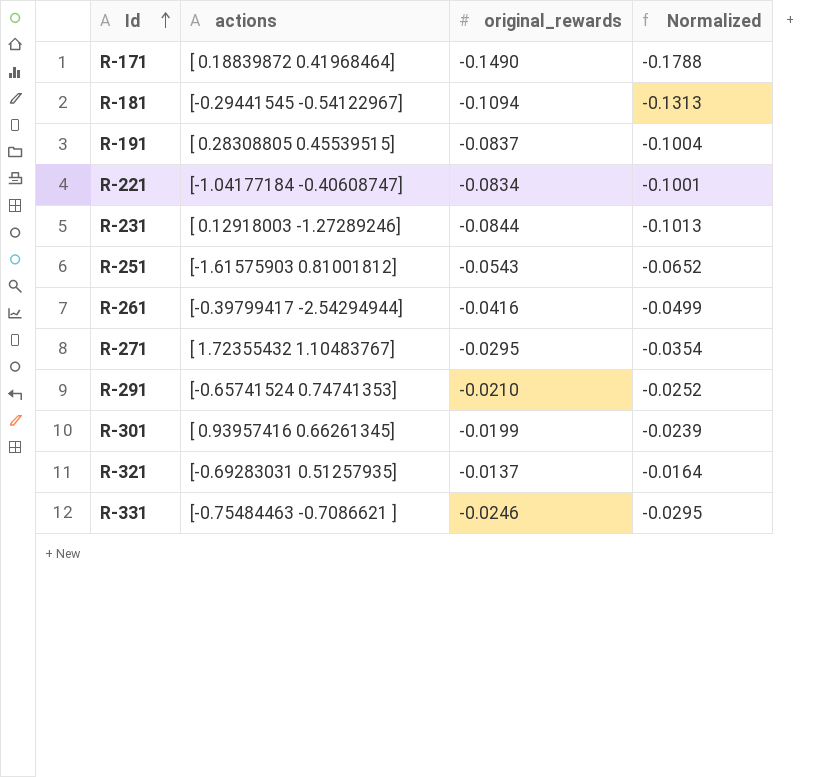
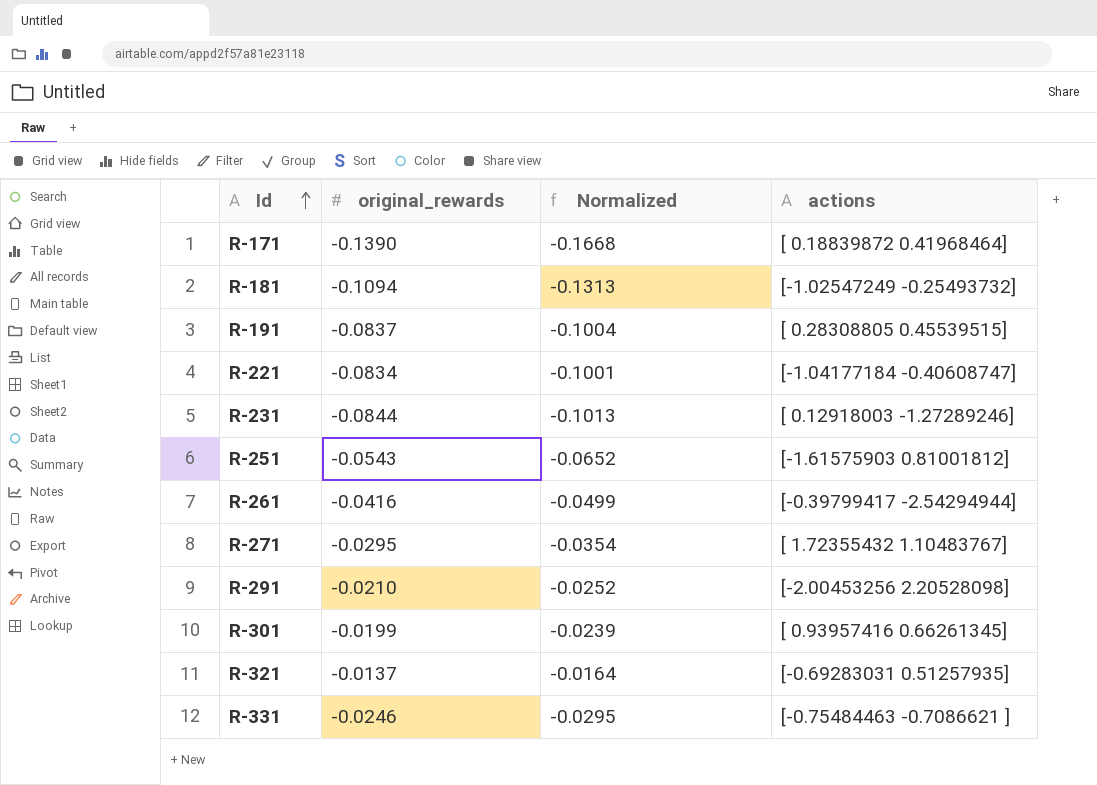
column actions | position: 2 -> 4
R-171 | original_rewards: -0.1490 -> -0.1390
R-171 | Normalized: -0.1788 -> -0.1668
R-181 | actions: [-0.29441545 -0.54122967] -> [-1.02547249 -0.25493732]
R-291 | actions: [-0.65741524 0.74741353] -> [-2.00453256 2.20528098]

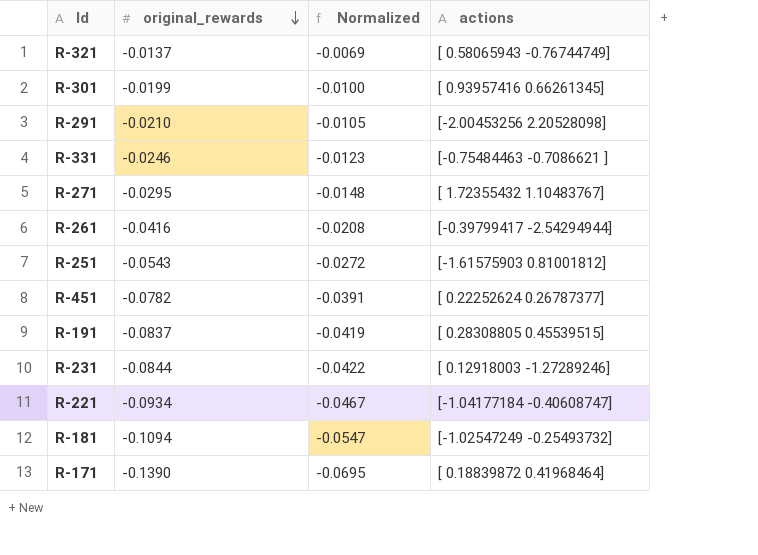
row order: Id ascending -> original_rewards descending
column Normalized | formula: [original_rewards] * 1.2 -> [original_rewards] * 0.5
R-321 | actions: [-0.69283031 0.51257935] -> [ 0.58065943 -0.76744749]
row R-451: none -> -0.0782 | -0.0391 | [ 0.22252624 0.26787377]
R-221 | original_rewards: -0.0834 -> -0.0934

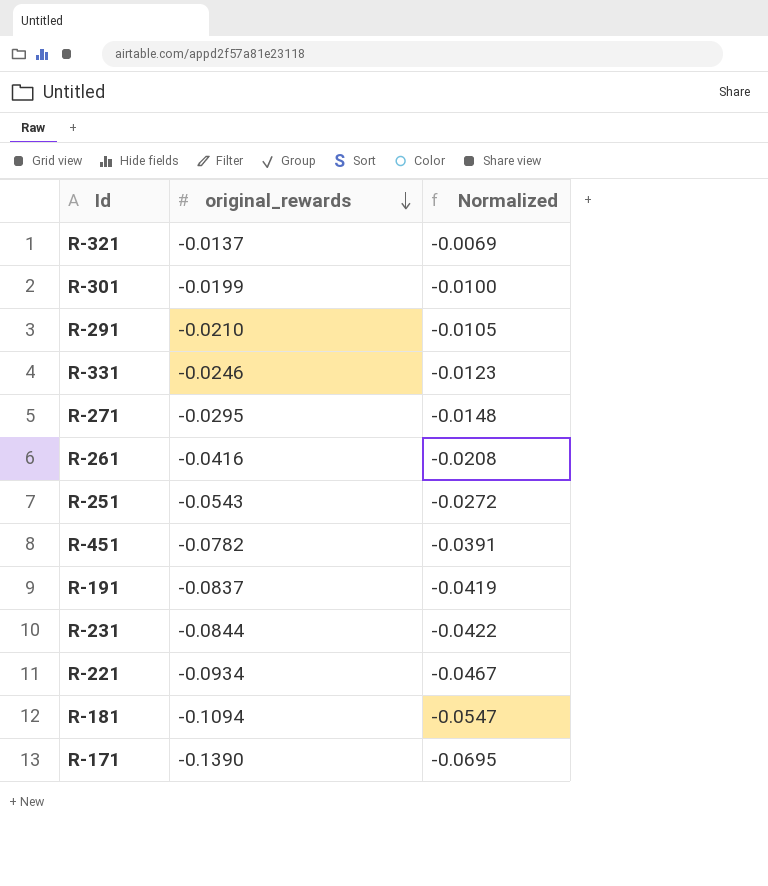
column actions | position: 4 -> none

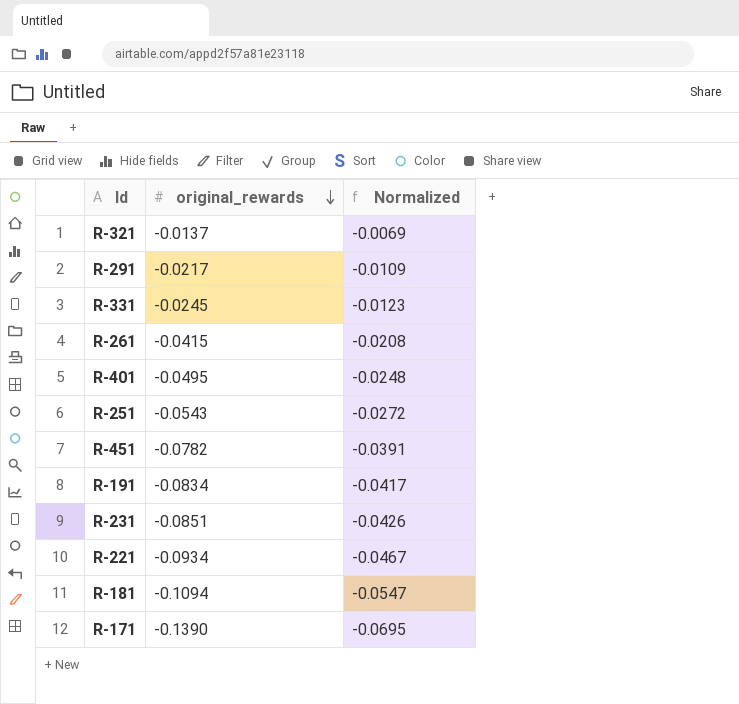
row R-301: -0.0199 | -0.0100 -> none
row R-271: -0.0295 | -0.0148 -> none
R-291 | original_rewards: -0.0210 -> -0.0217
R-291 | Normalized: -0.0105 -> -0.0109
R-331 | original_rewards: -0.0246 -> -0.0245
R-261 | original_rewards: -0.0416 -> -0.0415
row R-401: none -> -0.0495 | -0.0248
R-191 | original_rewards: -0.0837 -> -0.0834
R-191 | Normalized: -0.0419 -> -0.0417
R-231 | original_rewards: -0.0844 -> -0.0851
R-231 | Normalized: -0.0422 -> -0.0426

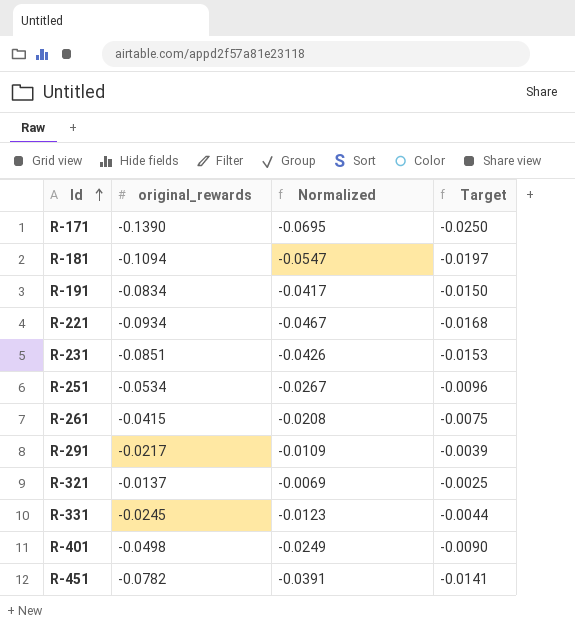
row order: original_rewards descending -> Id ascending
column Target | formula: none -> [original_rewards] * 0.18
R-251 | original_rewards: -0.0543 -> -0.0534
R-251 | Normalized: -0.0272 -> -0.0267
R-401 | original_rewards: -0.0495 -> -0.0498
R-401 | Normalized: -0.0248 -> -0.0249

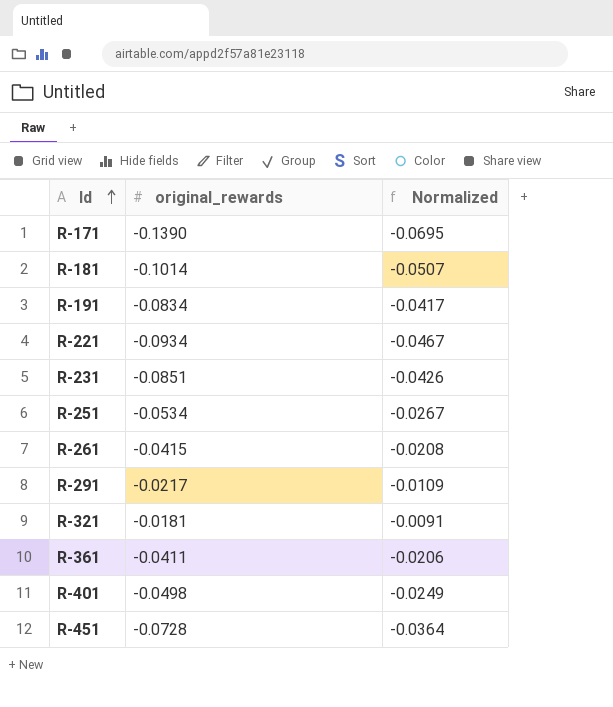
column Target | formula: [original_rewards] * 0.18 -> none
row R-331: -0.0245 | -0.0123 | -0.0044 -> none
R-181 | original_rewards: -0.1094 -> -0.1014
R-181 | Normalized: -0.0547 -> -0.0507
R-321 | original_rewards: -0.0137 -> -0.0181
R-321 | Normalized: -0.0069 -> -0.0091
row R-361: none -> -0.0411 | -0.0206
R-451 | original_rewards: -0.0782 -> -0.0728
R-451 | Normalized: -0.0391 -> -0.0364

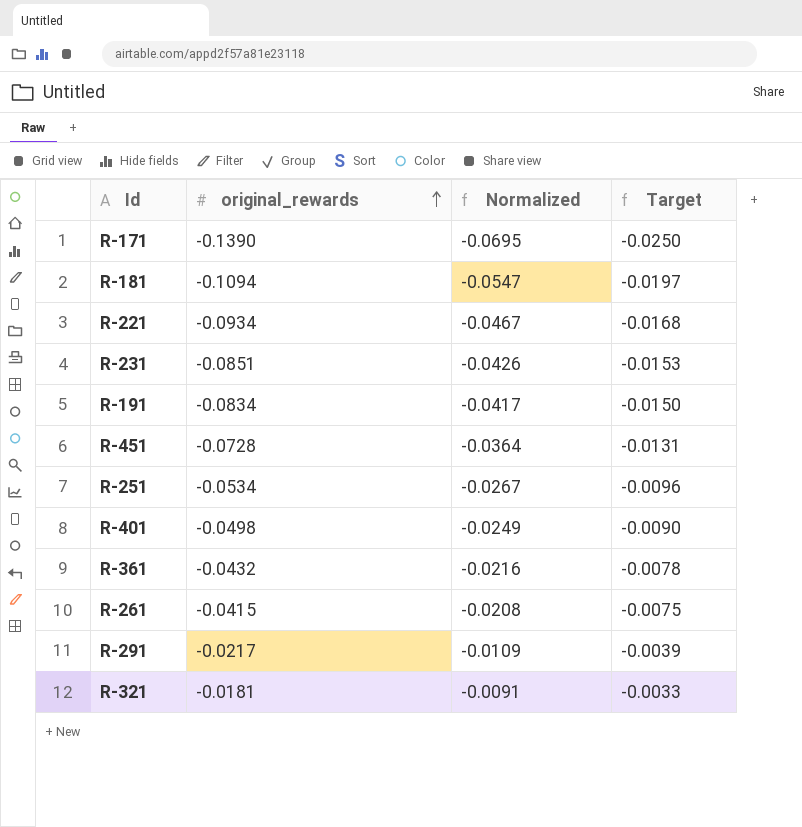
row order: Id ascending -> original_rewards ascending
column Target | formula: none -> [original_rewards] * 0.18
R-181 | original_rewards: -0.1014 -> -0.1094
R-181 | Normalized: -0.0507 -> -0.0547
R-361 | original_rewards: -0.0411 -> -0.0432
R-361 | Normalized: -0.0206 -> -0.0216

